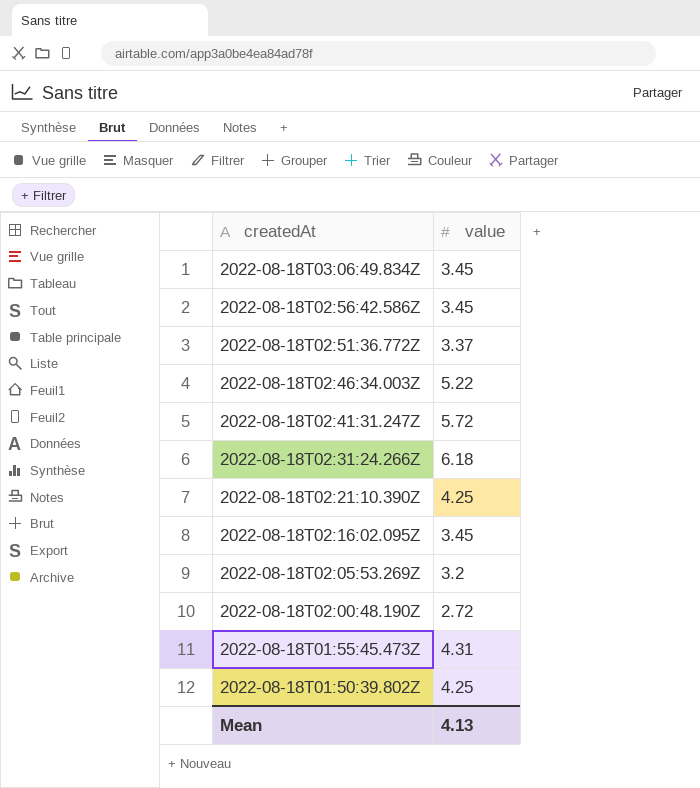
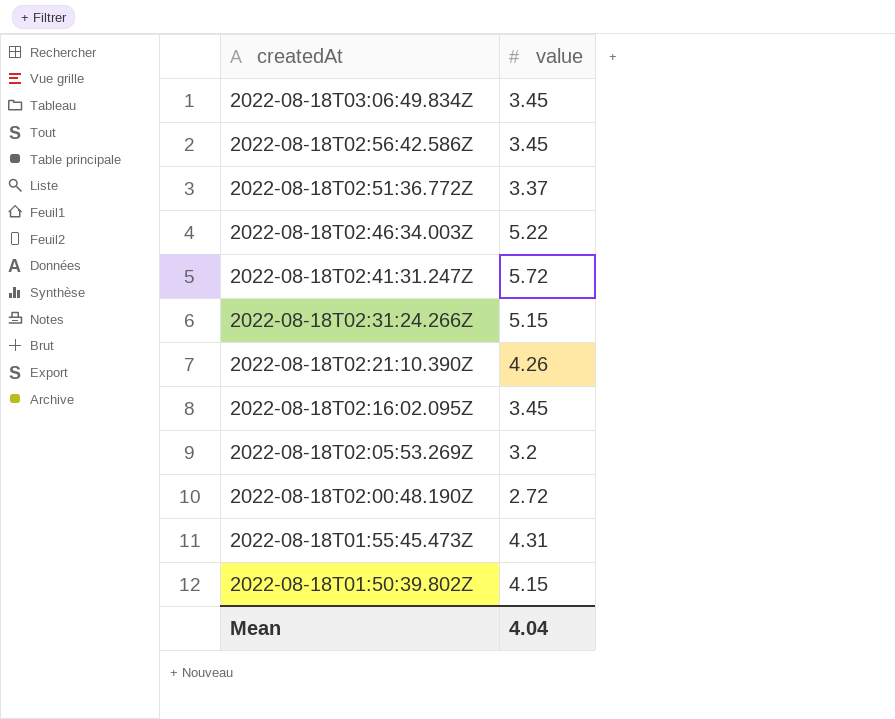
2022-08-18T02:31:24.266Z | value: 6.18 -> 5.15
2022-08-18T02:21:10.390Z | value: 4.25 -> 4.26
2022-08-18T01:50:39.802Z | value: 4.25 -> 4.15
Mean | value: 4.13 -> 4.04

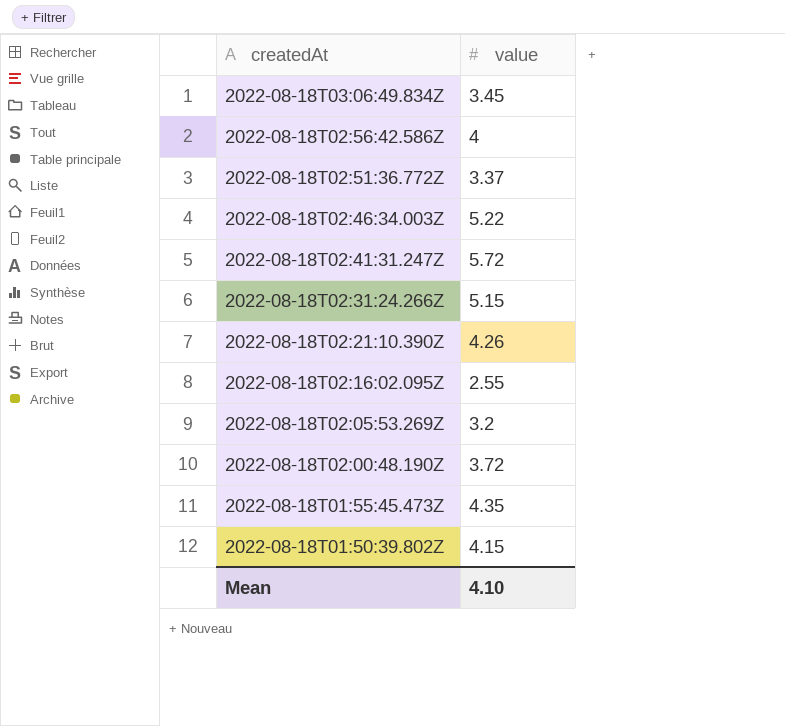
2022-08-18T02:56:42.586Z | value: 3.45 -> 4
2022-08-18T02:16:02.095Z | value: 3.45 -> 2.55
2022-08-18T02:00:48.190Z | value: 2.72 -> 3.72
2022-08-18T01:55:45.473Z | value: 4.31 -> 4.35
Mean | value: 4.04 -> 4.10

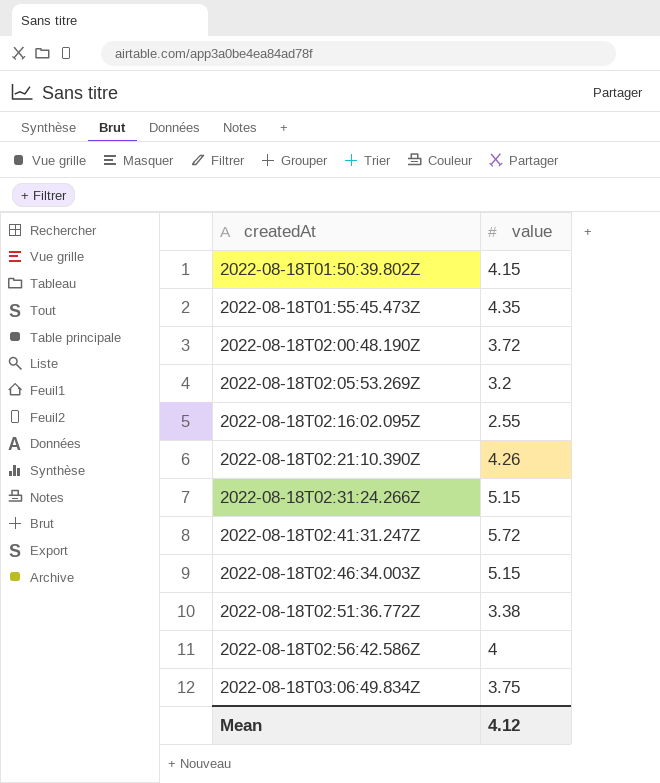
row order: createdAt descending -> createdAt ascending
2022-08-18T02:46:34.003Z | value: 5.22 -> 5.15
2022-08-18T02:51:36.772Z | value: 3.37 -> 3.38
2022-08-18T03:06:49.834Z | value: 3.45 -> 3.75
Mean | value: 4.10 -> 4.12

